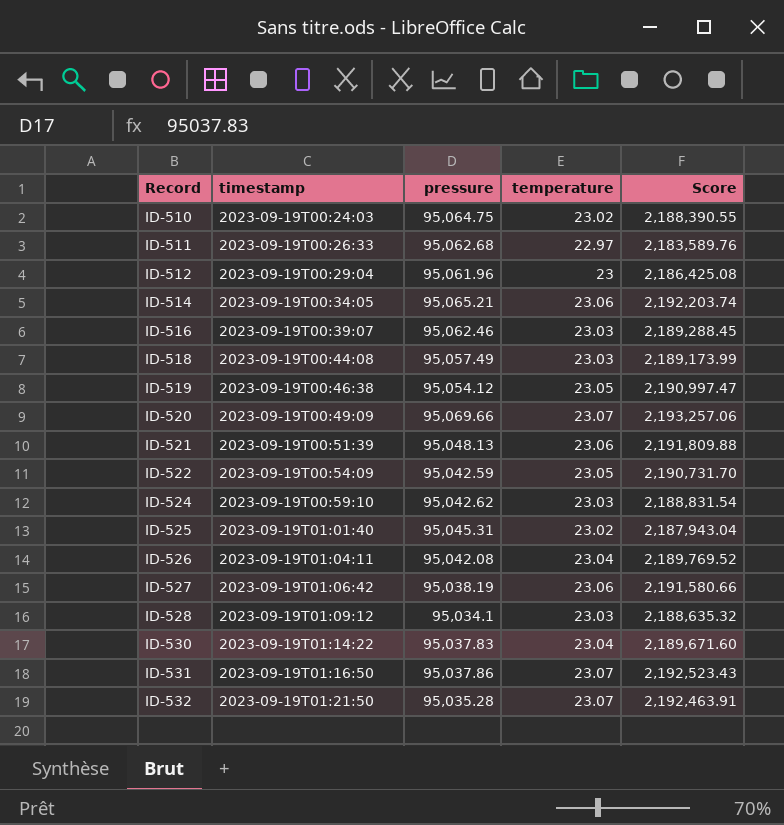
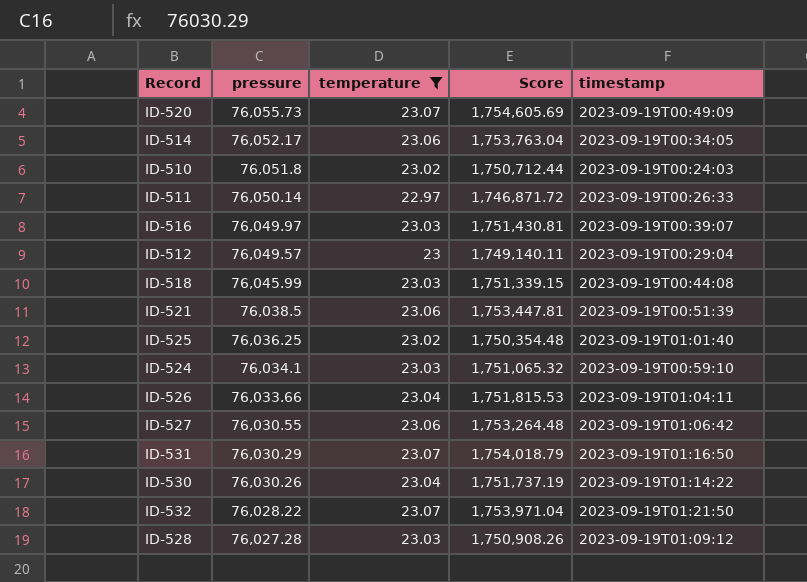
filter: none -> temperature != 23.05
row order: Record ascending -> pressure descending
column timestamp | position: 2 -> 5
ID-520 | pressure: 95,069.66 -> 76,055.73
ID-520 | Score: 2,193,257.06 -> 1,754,605.69
ID-514 | pressure: 95,065.21 -> 76,052.17
ID-514 | Score: 2,192,203.74 -> 1,753,763.04
ID-510 | pressure: 95,064.75 -> 76,051.8
ID-510 | Score: 2,188,390.55 -> 1,750,712.44
ID-511 | pressure: 95,062.68 -> 76,050.14
ID-511 | Score: 2,183,589.76 -> 1,746,871.72
ID-516 | pressure: 95,062.46 -> 76,049.97
ID-516 | Score: 2,189,288.45 -> 1,751,430.81
ID-512 | pressure: 95,061.96 -> 76,049.57
ID-512 | Score: 2,186,425.08 -> 1,749,140.11
ID-518 | pressure: 95,057.49 -> 76,045.99
ID-518 | Score: 2,189,173.99 -> 1,751,339.15
ID-521 | pressure: 95,048.13 -> 76,038.5
ID-521 | Score: 2,191,809.88 -> 1,753,447.81
ID-525 | pressure: 95,045.31 -> 76,036.25
ID-525 | Score: 2,187,943.04 -> 1,750,354.48
ID-524 | pressure: 95,042.62 -> 76,034.1
ID-524 | Score: 2,188,831.54 -> 1,751,065.32
ID-526 | pressure: 95,042.08 -> 76,033.66
ID-526 | Score: 2,189,769.52 -> 1,751,815.53
ID-527 | pressure: 95,038.19 -> 76,030.55
ID-527 | Score: 2,191,580.66 -> 1,753,264.48
ID-531 | pressure: 95,037.86 -> 76,030.29
ID-531 | Score: 2,192,523.43 -> 1,754,018.79
ID-530 | pressure: 95,037.83 -> 76,030.26
ID-530 | Score: 2,189,671.60 -> 1,751,737.19
ID-532 | pressure: 95,035.28 -> 76,028.22
ID-532 | Score: 2,192,463.91 -> 1,753,971.04
ID-528 | pressure: 95,034.1 -> 76,027.28
ID-528 | Score: 2,188,635.32 -> 1,750,908.26

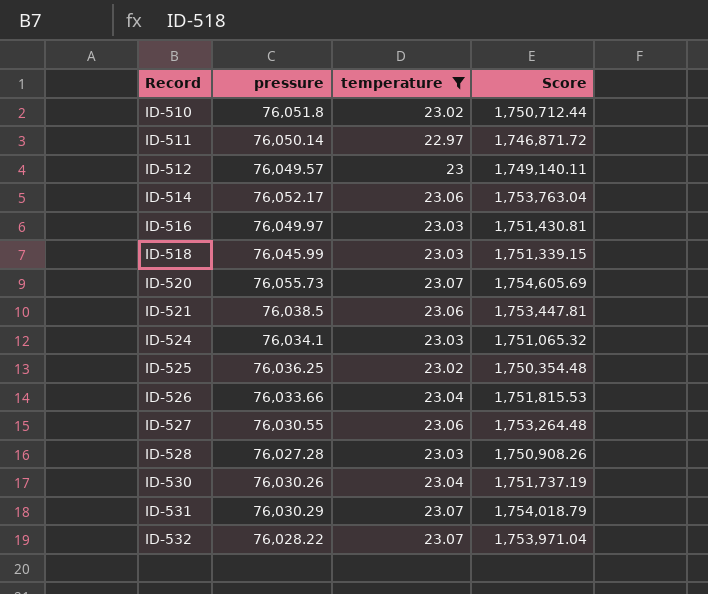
row order: pressure descending -> Record ascending
column timestamp | position: 5 -> none

